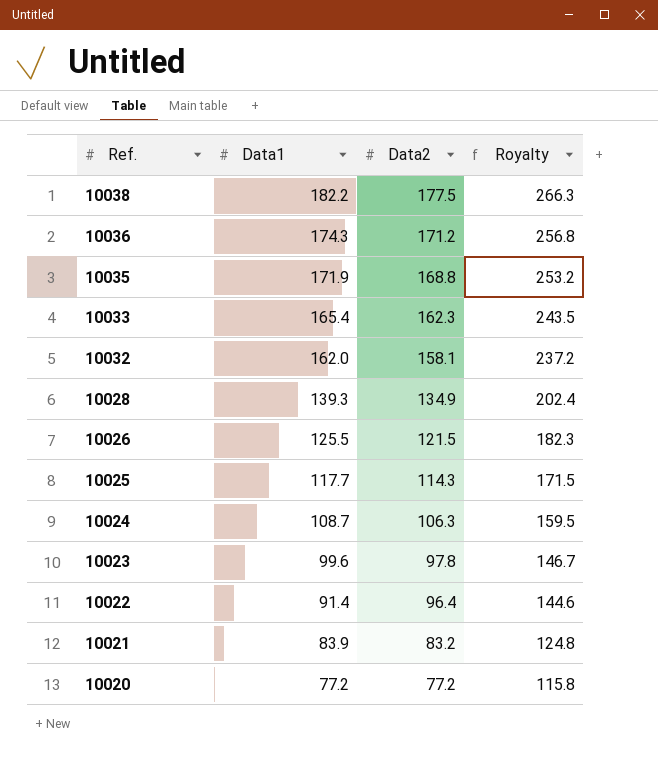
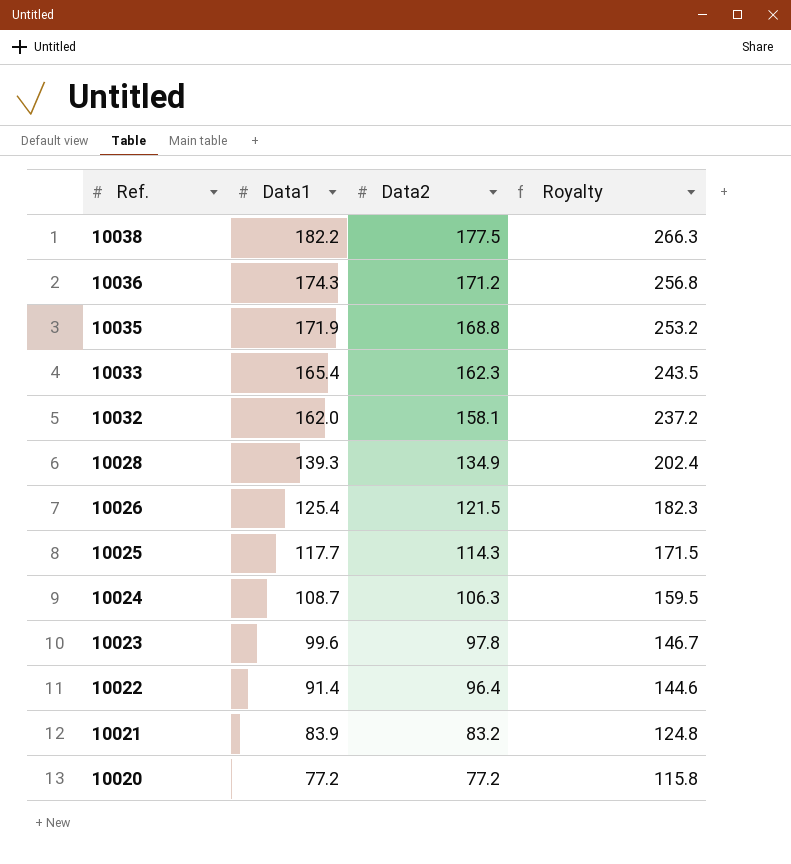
10026 | Data1: 125.5 -> 125.4

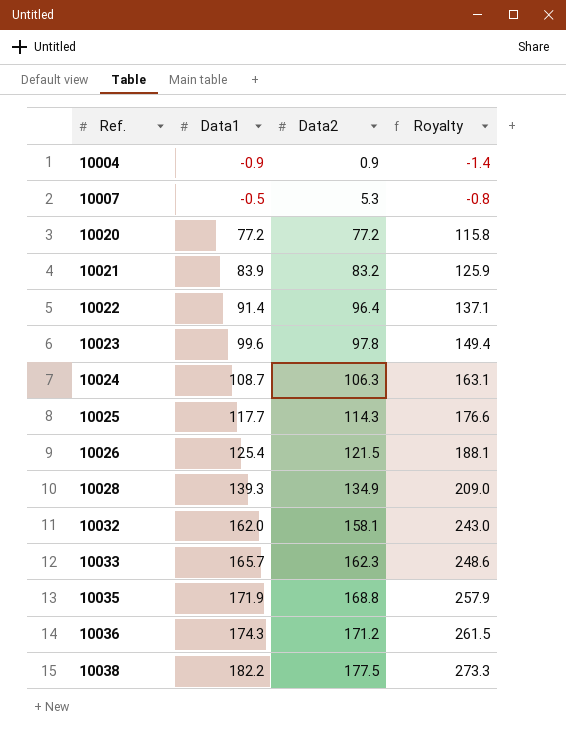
row order: Ref. descending -> Ref. ascending
column Royalty | formula: [Data2] * 1.5 -> [Data1] * 1.5
row 10004: none -> -0.9 | 0.9 | -1.4
row 10007: none -> -0.5 | 5.3 | -0.8
10033 | Data1: 165.4 -> 165.7

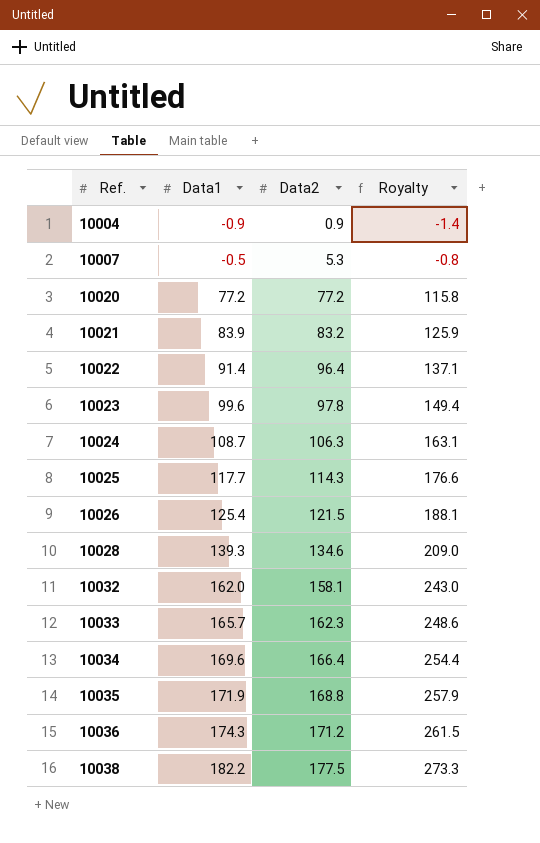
10028 | Data2: 134.9 -> 134.6
row 10034: none -> 169.6 | 166.4 | 254.4

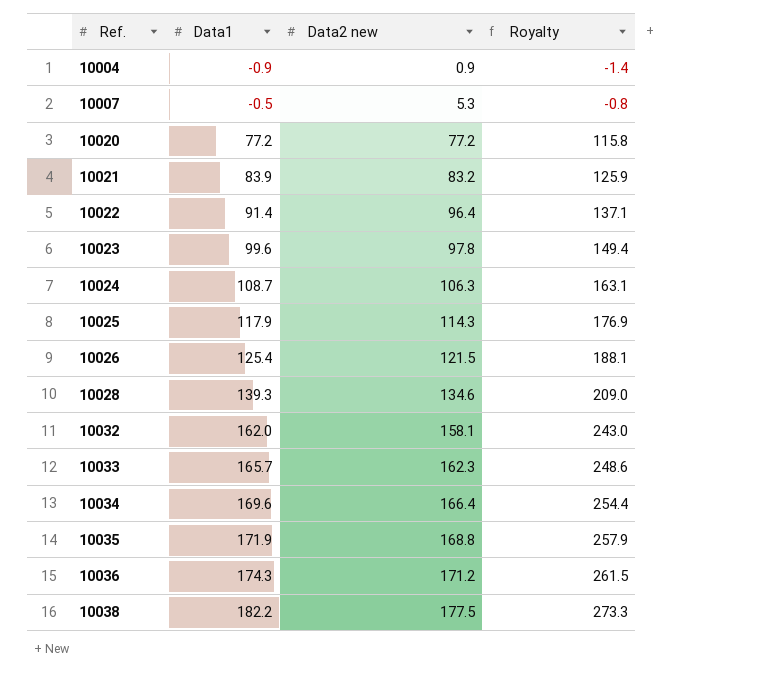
column name: Data2 -> Data2 new
10025 | Data1: 117.7 -> 117.9
10025 | Royalty: 176.6 -> 176.9

